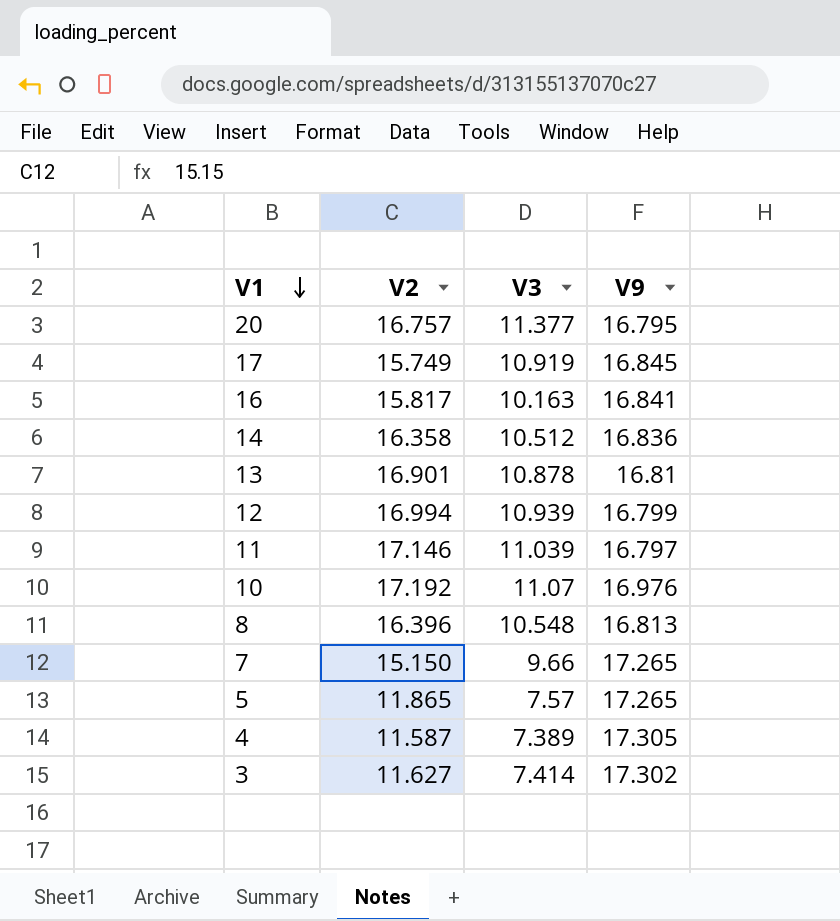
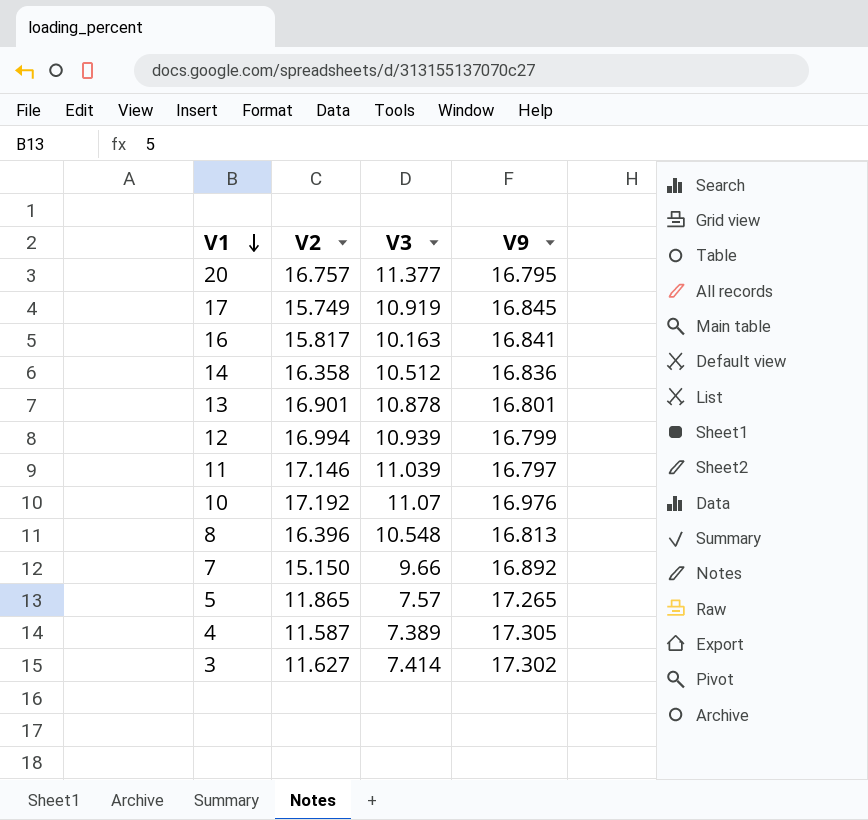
13 | V9: 16.81 -> 16.801
7 | V9: 17.265 -> 16.892

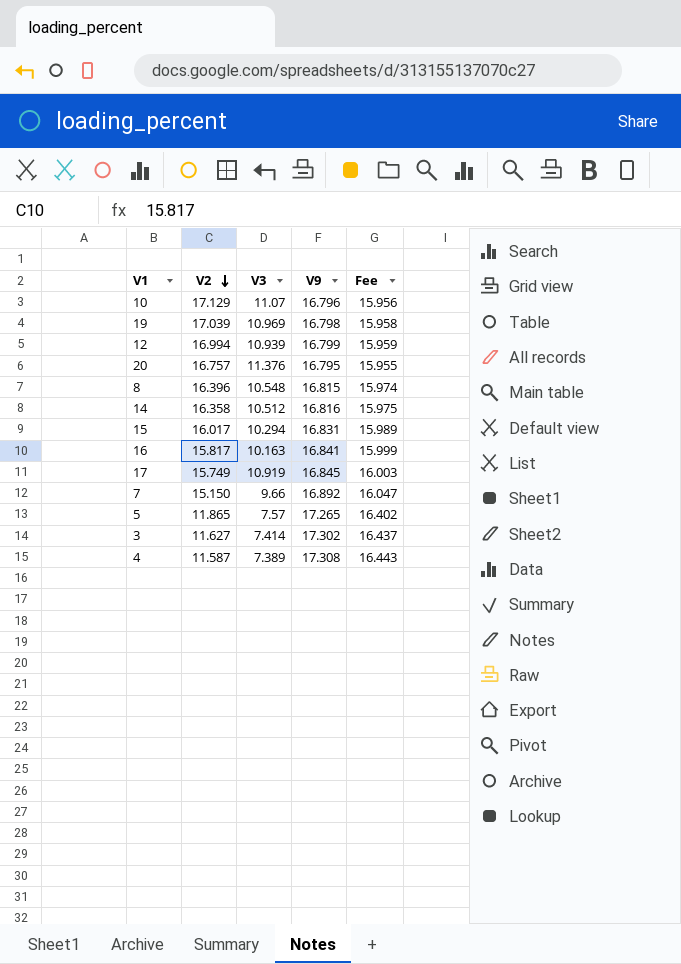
row order: V1 descending -> V2 descending
column Fee | formula: none -> [V9] * 0.95
row 13: 16.901 | 10.878 | 16.801 -> none
row 11: 17.146 | 11.039 | 16.797 -> none
10 | V2: 17.192 -> 17.129
10 | V9: 16.976 -> 16.796
row 19: none -> 17.039 | 10.969 | 16.798 | 15.958
20 | V3: 11.377 -> 11.376
8 | V9: 16.813 -> 16.815
14 | V9: 16.836 -> 16.816
row 15: none -> 16.017 | 10.294 | 16.831 | 15.989
4 | V9: 17.305 -> 17.308

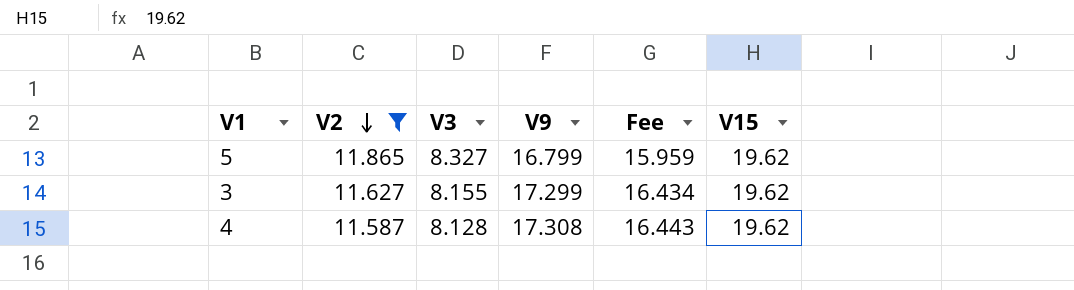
filter: none -> V2 <= 11.865
column V15 | position: none -> 6
5 | V3: 7.57 -> 8.327
5 | V9: 17.265 -> 16.799
5 | Fee: 16.402 -> 15.959
3 | V3: 7.414 -> 8.155
3 | V9: 17.302 -> 17.299
3 | Fee: 16.437 -> 16.434
4 | V3: 7.389 -> 8.128

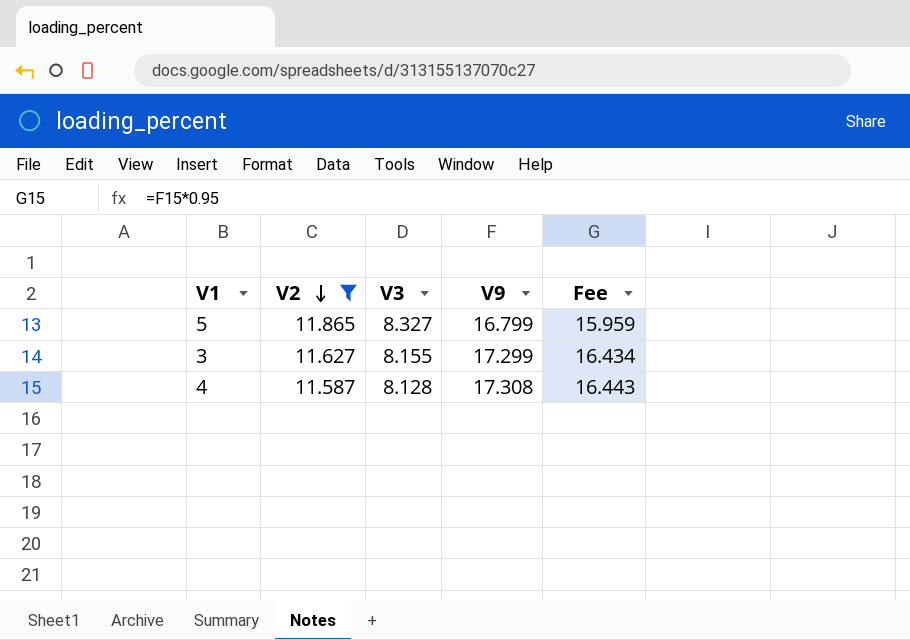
column V15 | position: 6 -> none

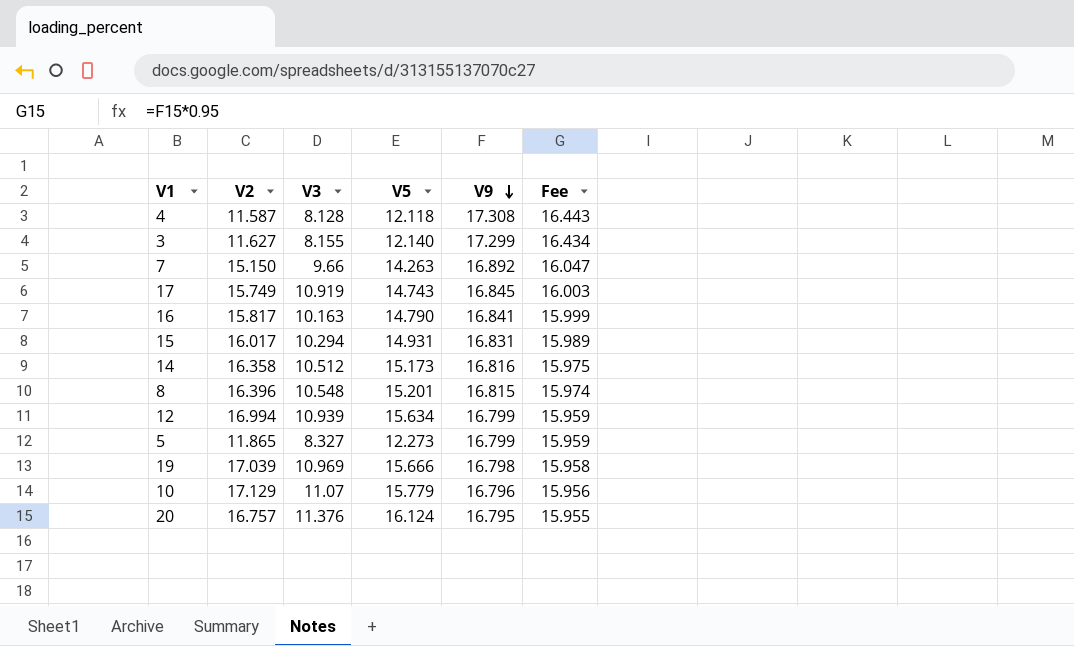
filter: V2 <= 11.865 -> none
row order: V2 descending -> V9 descending
column V5 | position: none -> 4

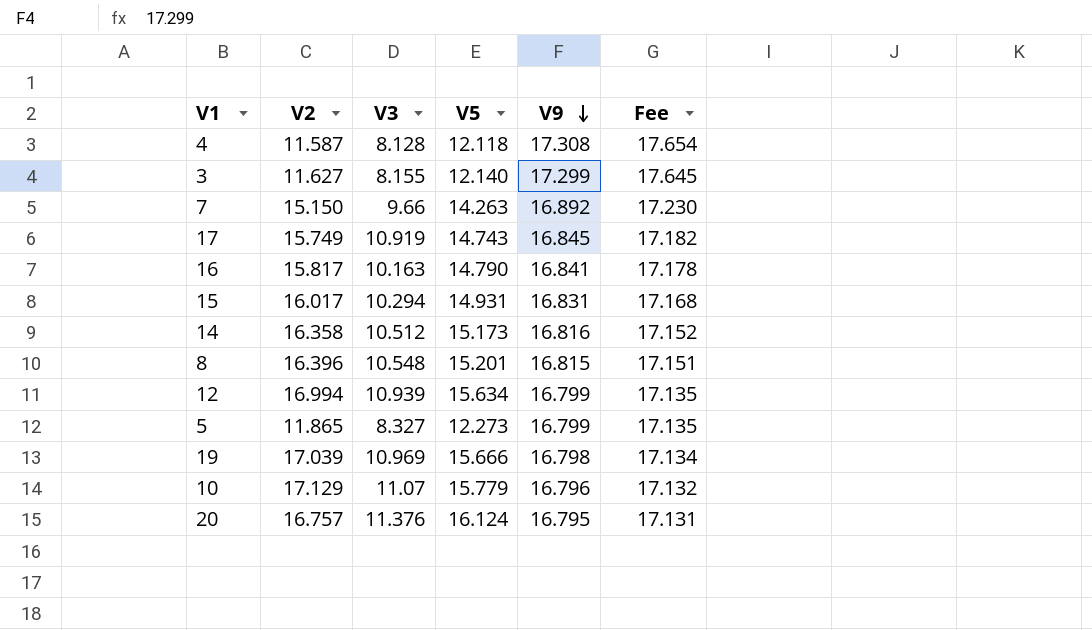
column Fee | formula: [V9] * 0.95 -> [V9] * 1.02

